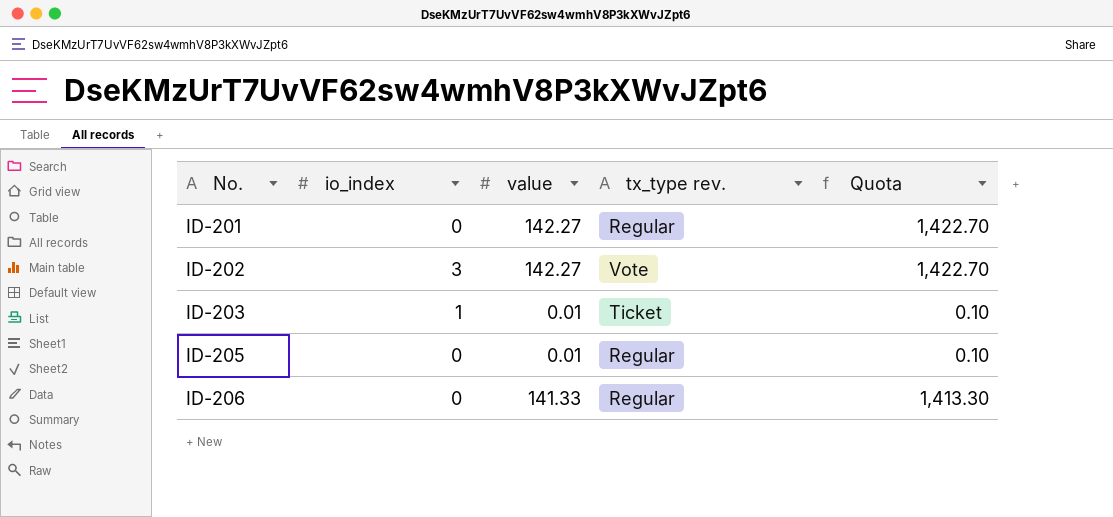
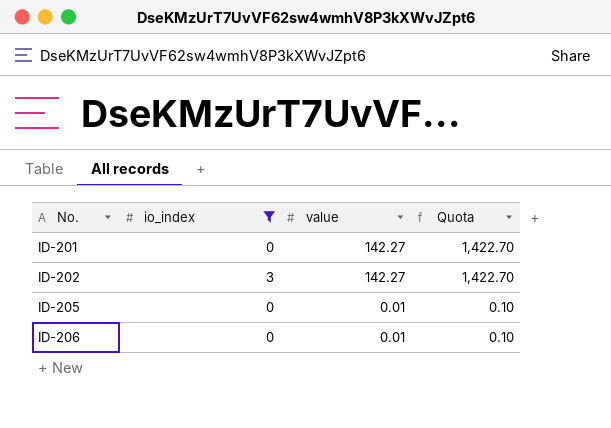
filter: none -> io_index != 1
column tx_type rev. | position: 4 -> none
ID-206 | value: 141.33 -> 0.01
ID-206 | Quota: 1,413.30 -> 0.10

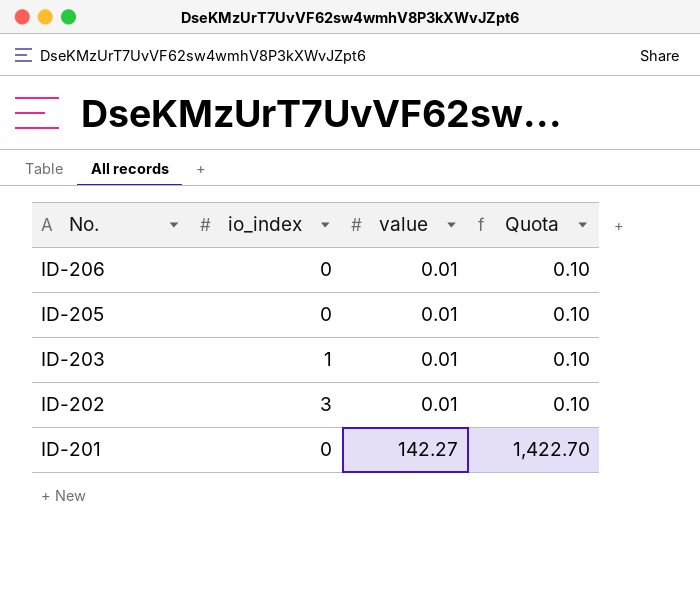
filter: io_index != 1 -> none
row order: No. ascending -> No. descending
ID-202 | value: 142.27 -> 0.01
ID-202 | Quota: 1,422.70 -> 0.10

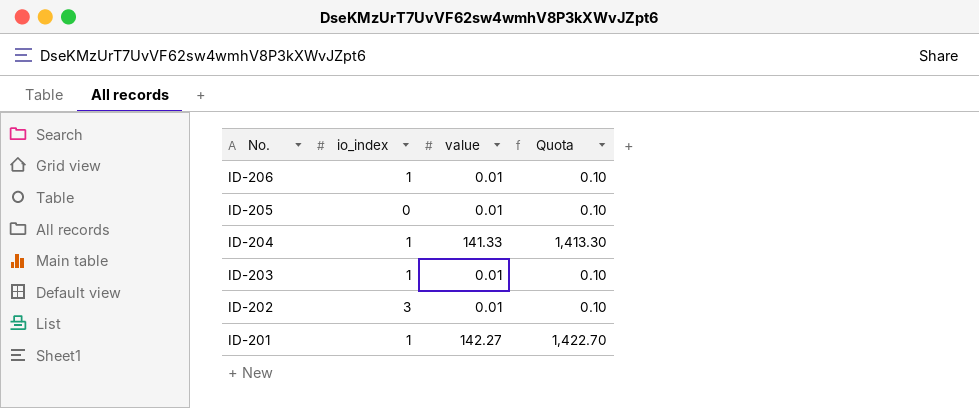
ID-206 | io_index: 0 -> 1
row ID-204: none -> 1 | 141.33 | 1,413.30
ID-201 | io_index: 0 -> 1

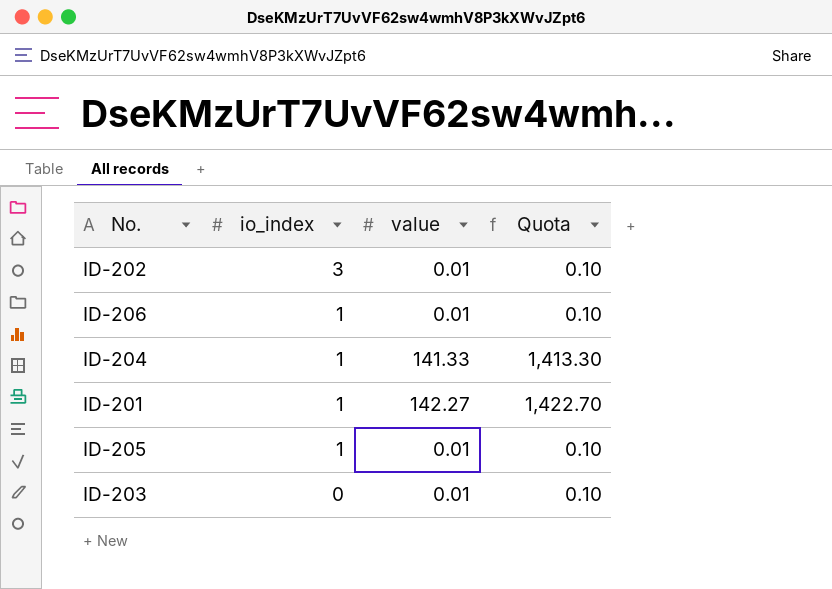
row order: No. descending -> io_index descending
ID-205 | io_index: 0 -> 1
ID-203 | io_index: 1 -> 0

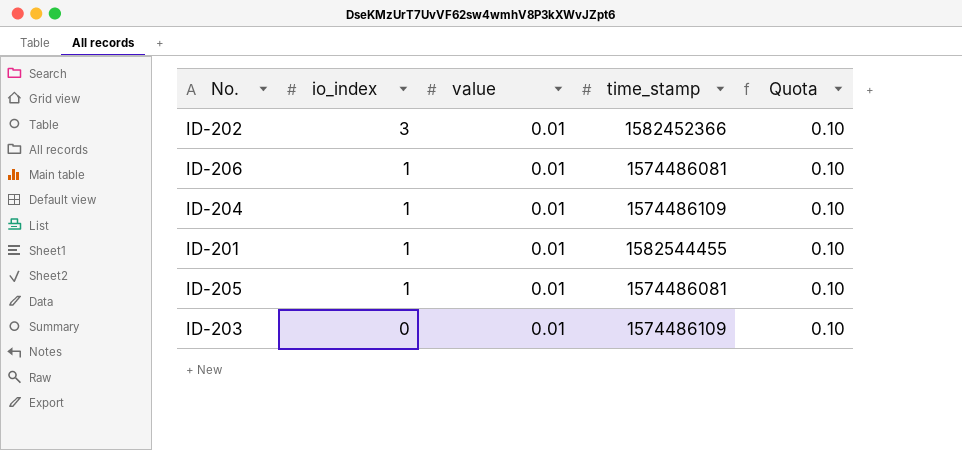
column time_stamp | position: none -> 4
ID-204 | value: 141.33 -> 0.01
ID-204 | Quota: 1,413.30 -> 0.10
ID-201 | value: 142.27 -> 0.01
ID-201 | Quota: 1,422.70 -> 0.10

